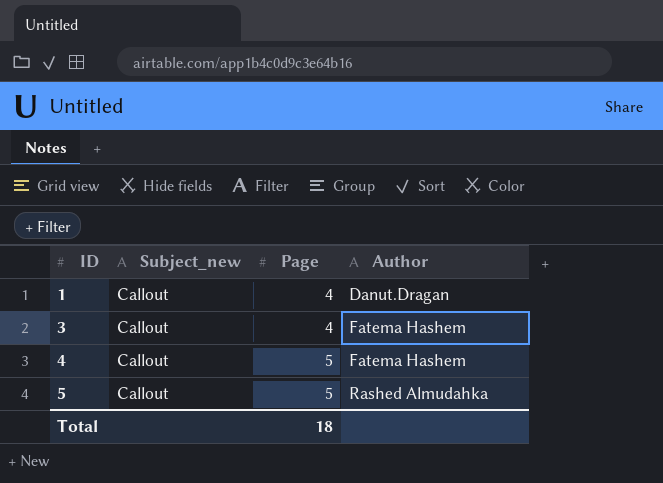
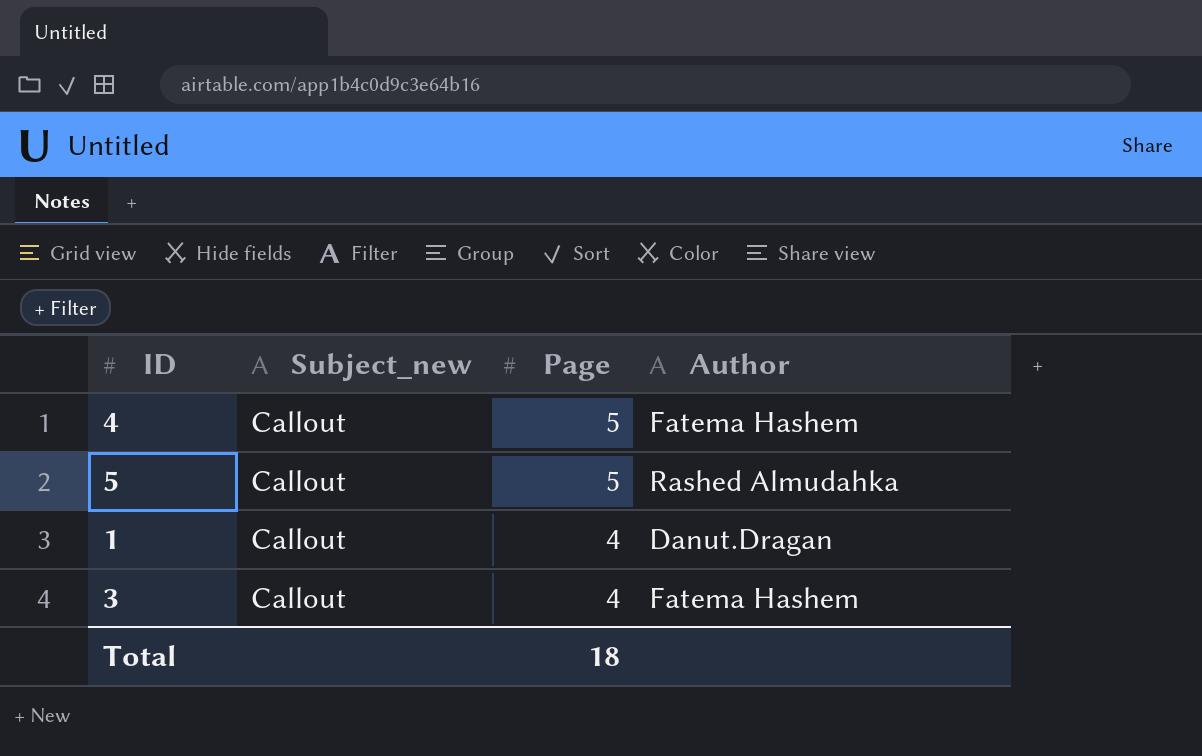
row order: ID ascending -> Page descending

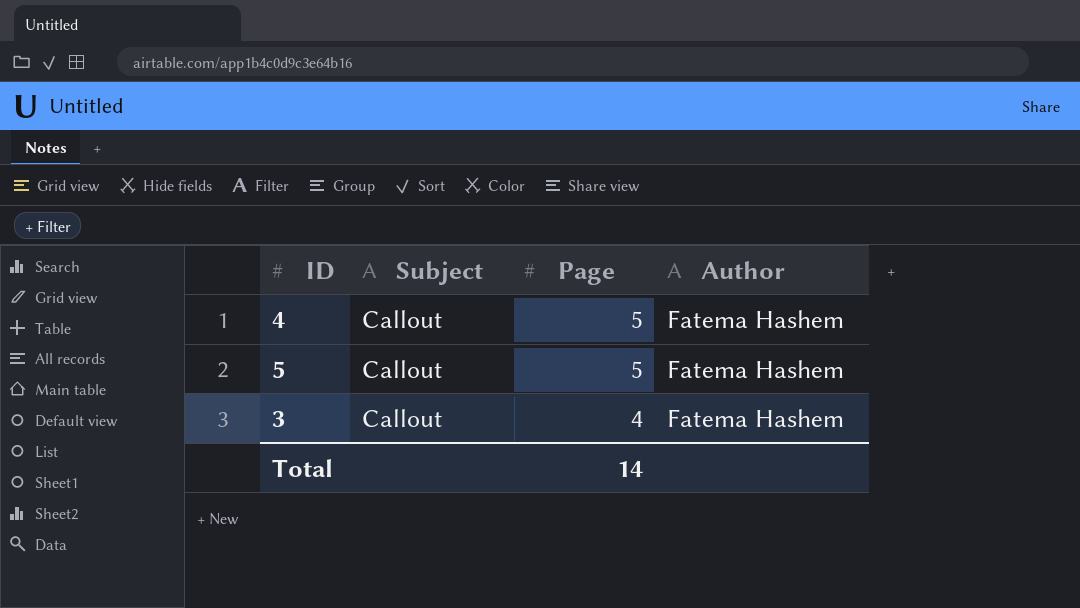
column name: Subject_new -> Subject
row 1: Callout | 4 | Danut.Dragan -> none
5 | Author: Rashed Almudahka -> Fatema Hashem
Total | Page: 18 -> 14

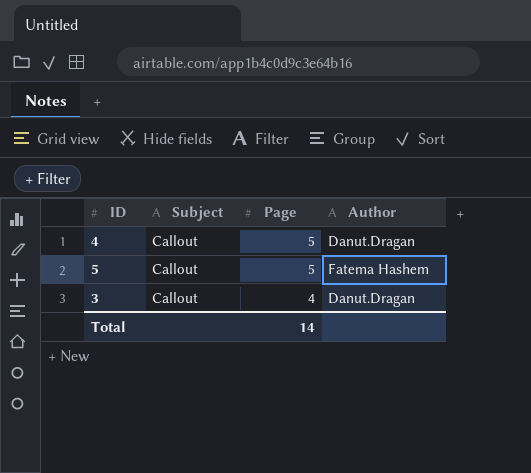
4 | Author: Fatema Hashem -> Danut.Dragan
3 | Author: Fatema Hashem -> Danut.Dragan

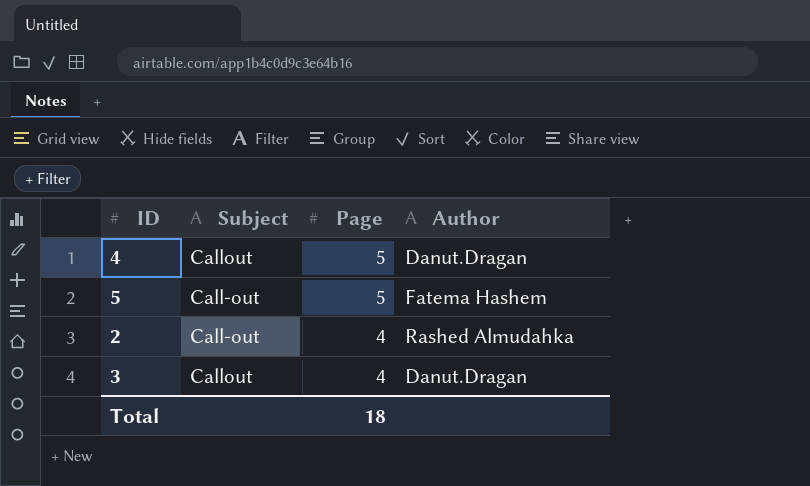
5 | Subject: Callout -> Call-out
row 2: none -> Call-out | 4 | Rashed Almudahka
Total | Page: 14 -> 18

